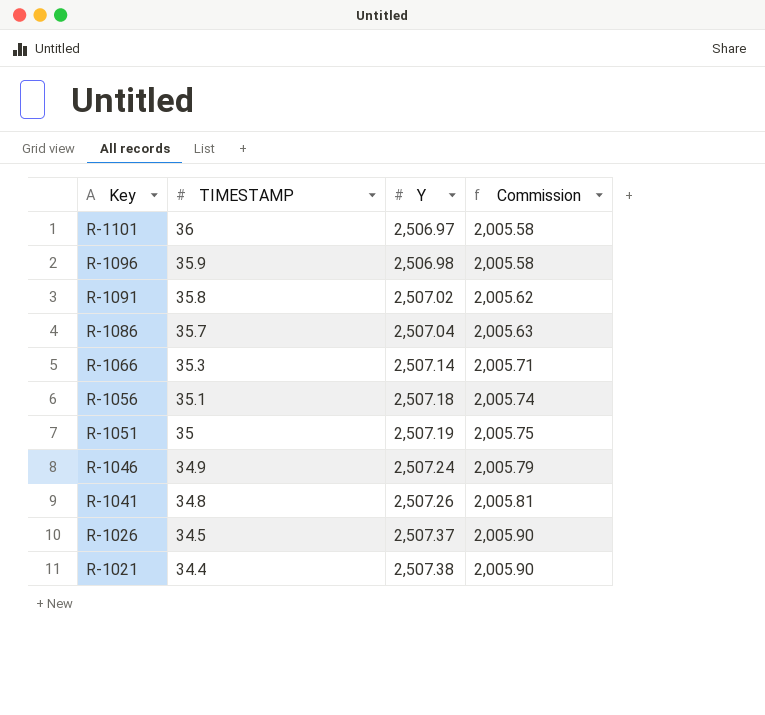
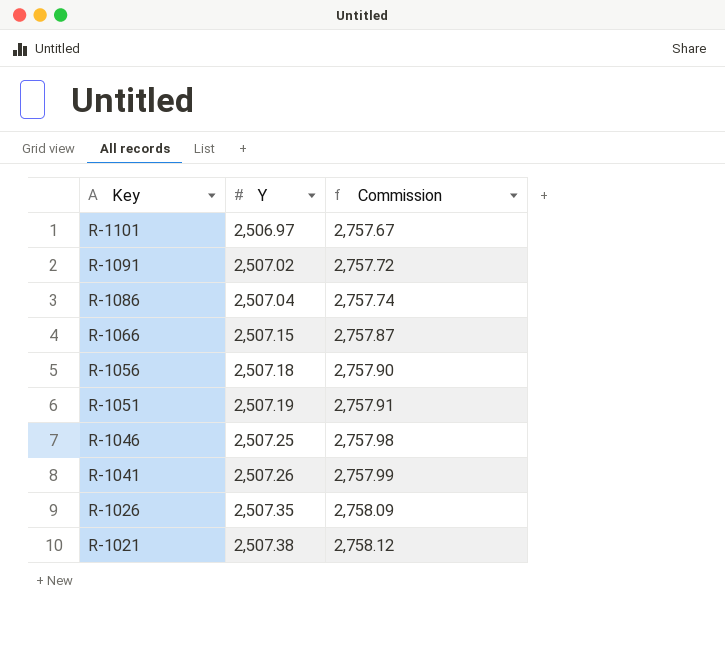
column TIMESTAMP | position: 2 -> none
column Commission | formula: [Y] * 0.8 -> [Y] * 1.1
row R-1096: 35.9 | 2,506.98 | 2,005.58 -> none
R-1066 | Y: 2,507.14 -> 2,507.15
R-1046 | Y: 2,507.24 -> 2,507.25
R-1026 | Y: 2,507.37 -> 2,507.35

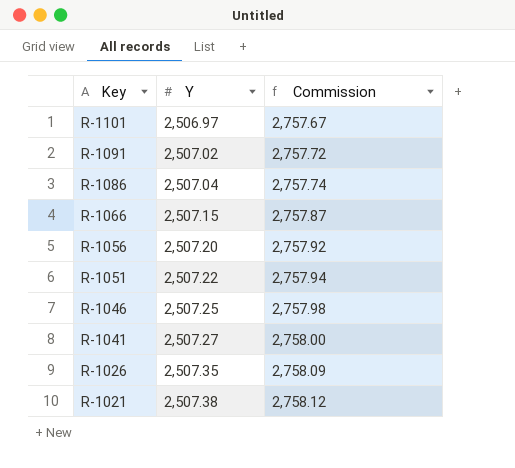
R-1056 | Y: 2,507.18 -> 2,507.20
R-1056 | Commission: 2,757.90 -> 2,757.92
R-1051 | Y: 2,507.19 -> 2,507.22
R-1051 | Commission: 2,757.91 -> 2,757.94
R-1041 | Y: 2,507.26 -> 2,507.27
R-1041 | Commission: 2,757.99 -> 2,758.00

